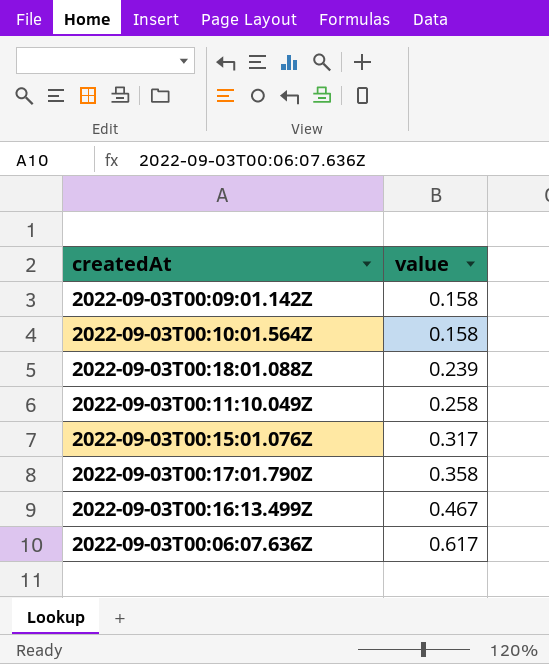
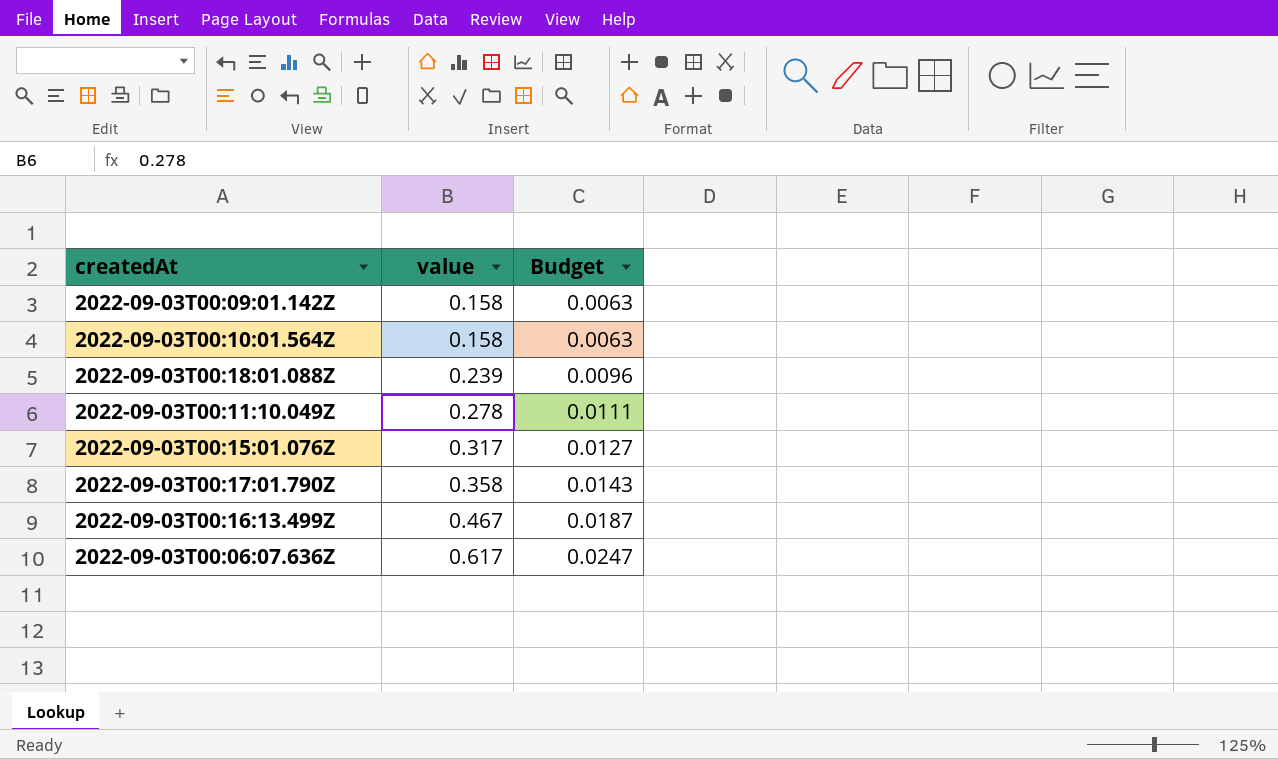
column Budget | formula: none -> [value] * 0.04
2022-09-03T00:11:10.049Z | value: 0.258 -> 0.278

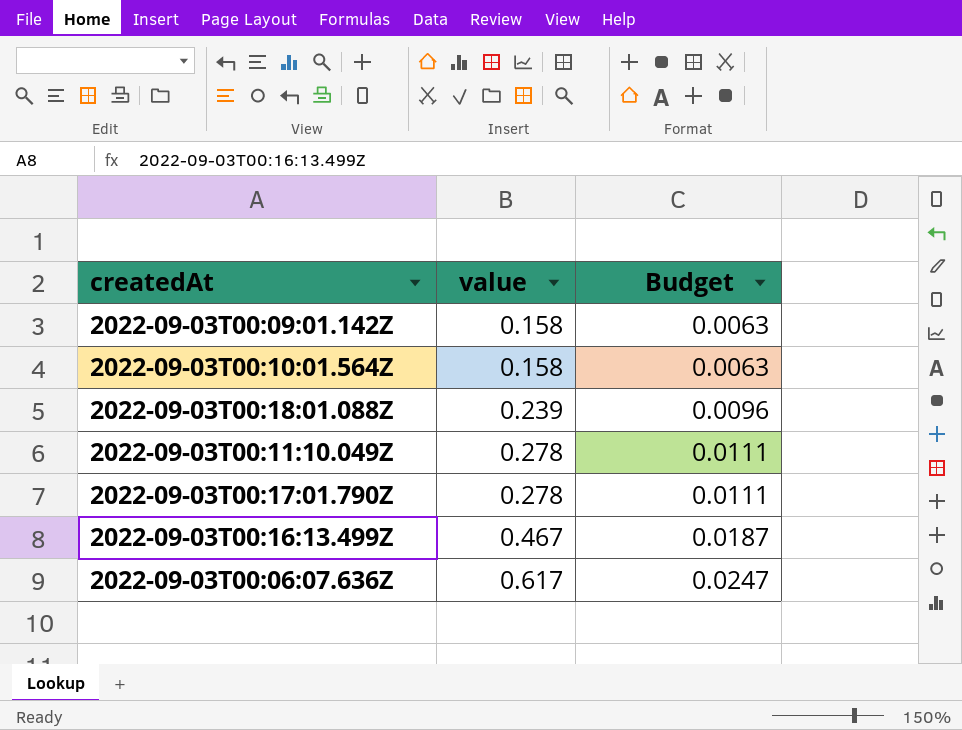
row 2022-09-03T00:15:01.076Z: 0.317 | 0.0127 -> none
2022-09-03T00:17:01.790Z | value: 0.358 -> 0.278
2022-09-03T00:17:01.790Z | Budget: 0.0143 -> 0.0111

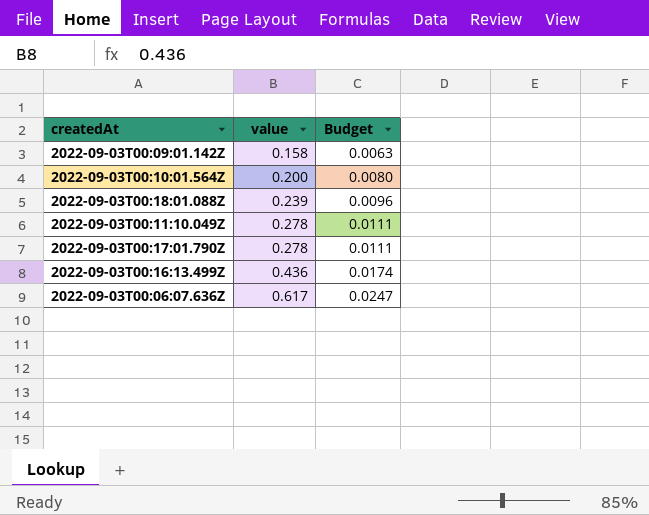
2022-09-03T00:10:01.564Z | value: 0.158 -> 0.200
2022-09-03T00:10:01.564Z | Budget: 0.0063 -> 0.0080
2022-09-03T00:16:13.499Z | value: 0.467 -> 0.436
2022-09-03T00:16:13.499Z | Budget: 0.0187 -> 0.0174

